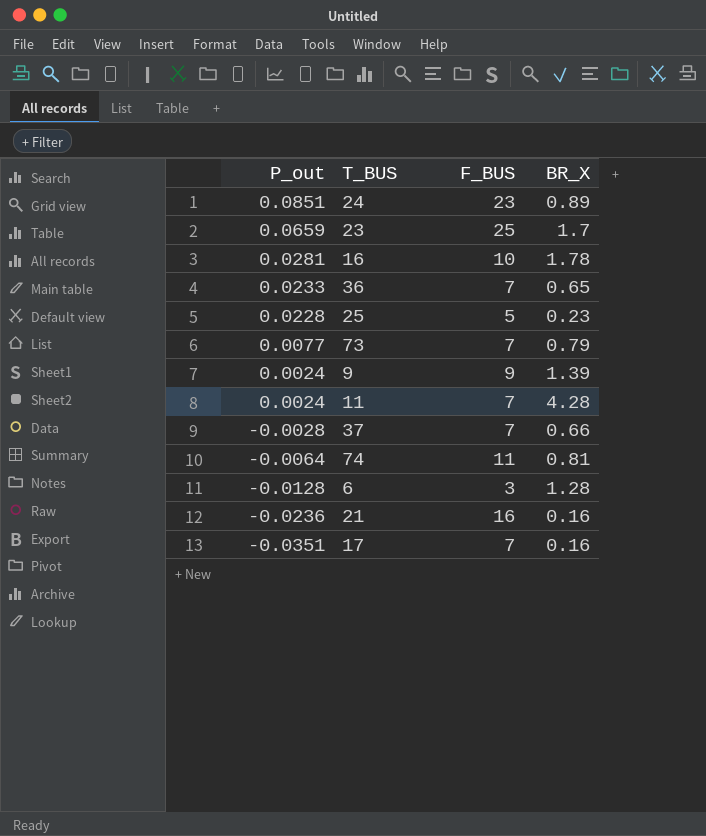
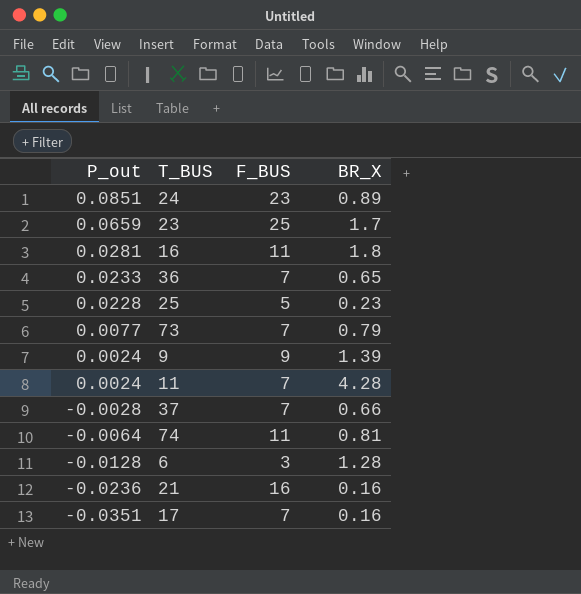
16 | F_BUS: 10 -> 11
16 | BR_X: 1.78 -> 1.8

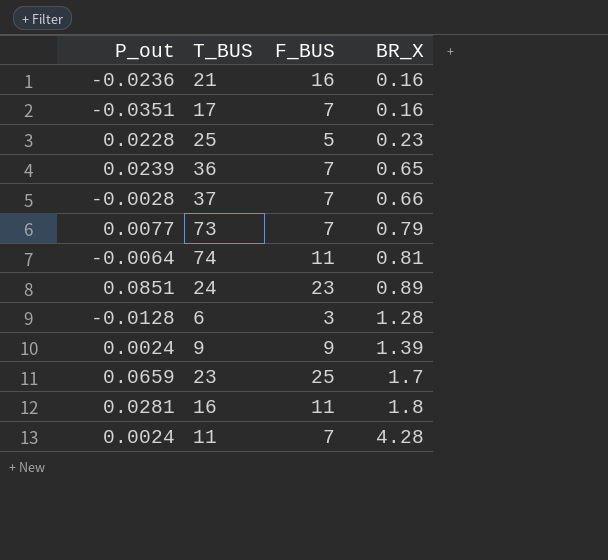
row order: P_out descending -> BR_X ascending
36 | P_out: 0.0233 -> 0.0239

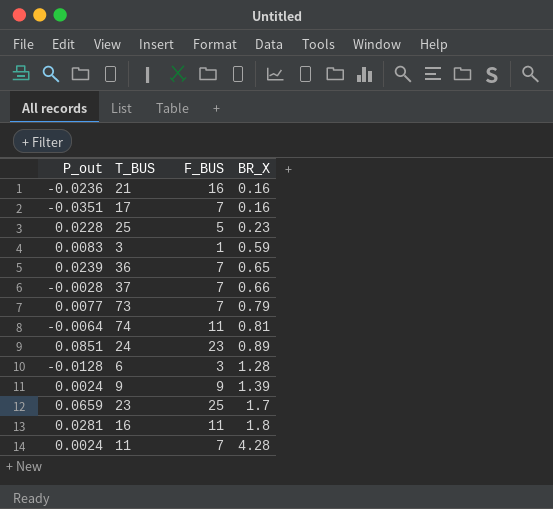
row 3: none -> 0.0083 | 1 | 0.59

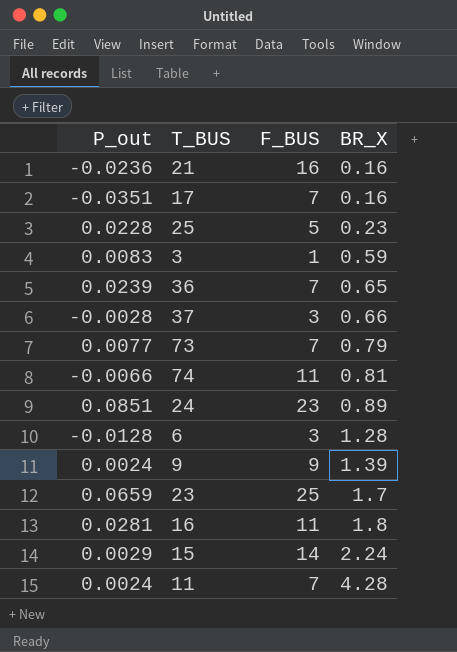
37 | F_BUS: 7 -> 3
74 | P_out: -0.0064 -> -0.0066
row 15: none -> 0.0029 | 14 | 2.24

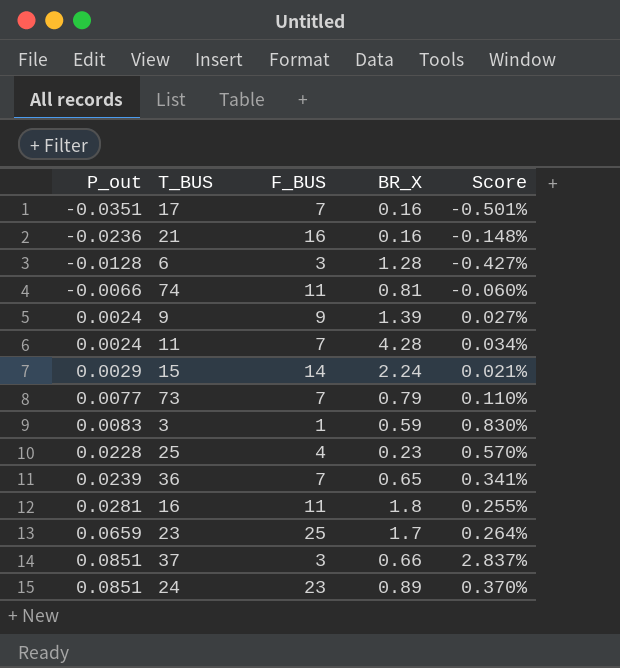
row order: BR_X ascending -> P_out ascending
column Score | formula: none -> [P_out] / [F_BUS]
25 | F_BUS: 5 -> 4
37 | P_out: -0.0028 -> 0.0851

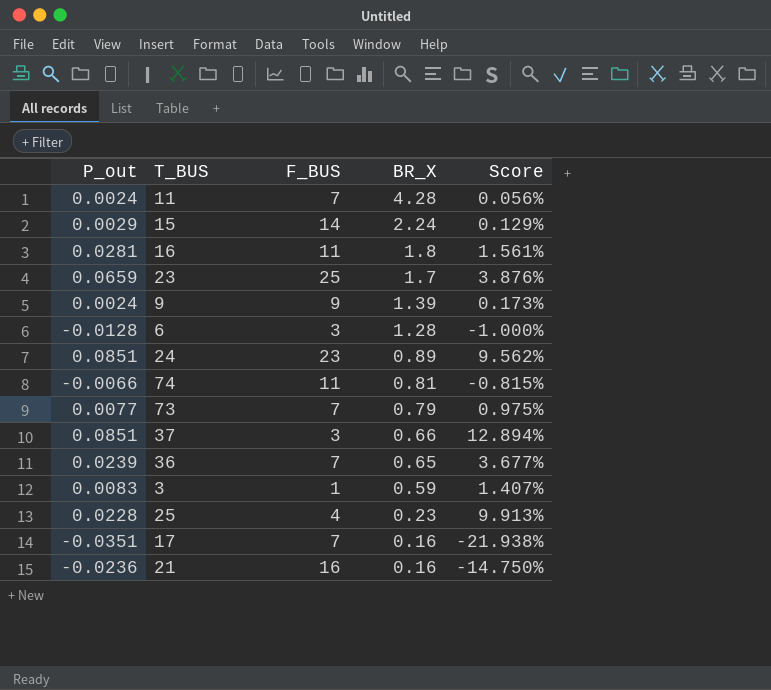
row order: P_out ascending -> BR_X descending
column Score | formula: [P_out] / [F_BUS] -> [P_out] / [BR_X]

